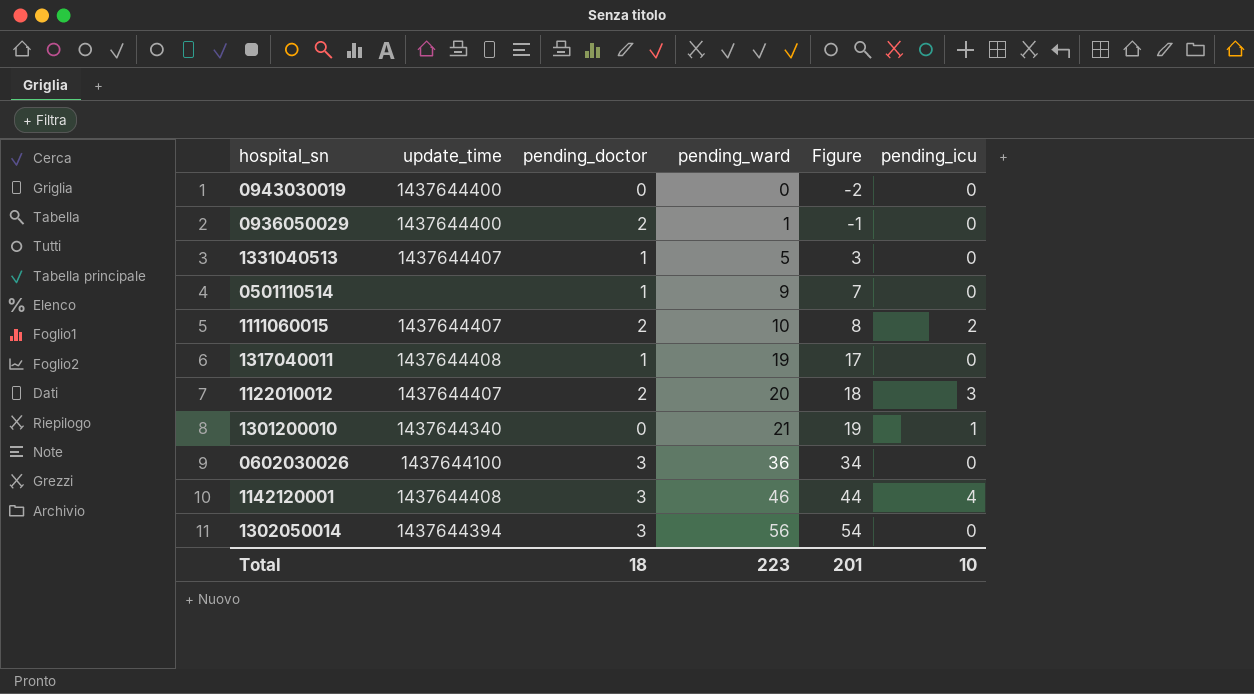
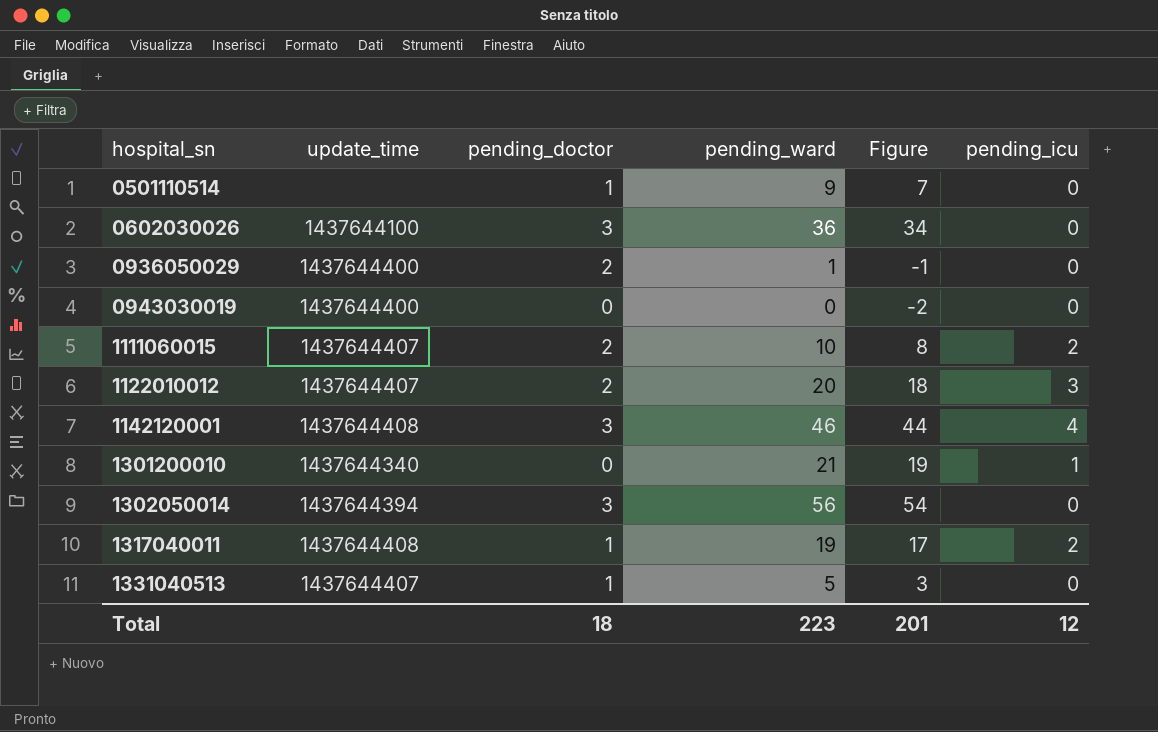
row order: pending_ward ascending -> hospital_sn ascending
1317040011 | pending_icu: 0 -> 2
Total | pending_icu: 10 -> 12

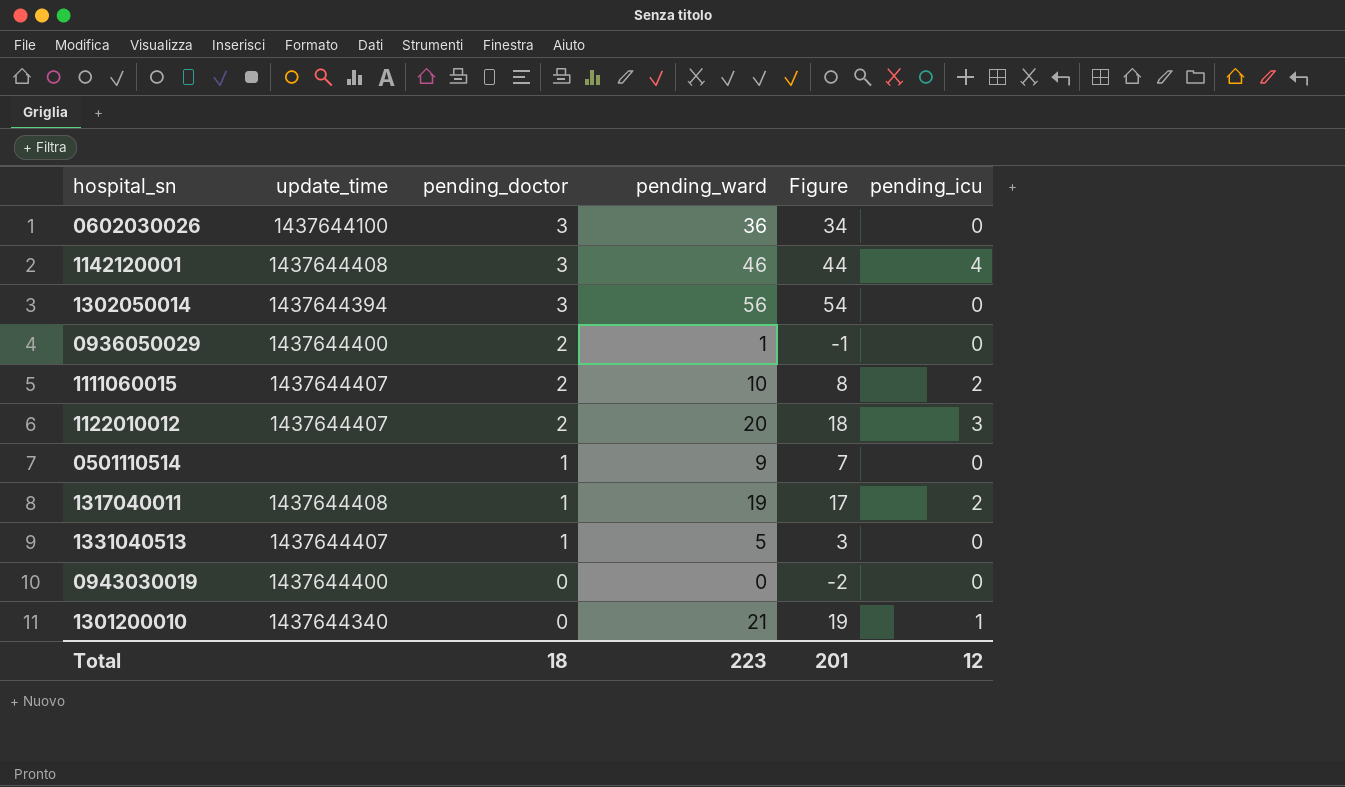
row order: hospital_sn ascending -> pending_doctor descending

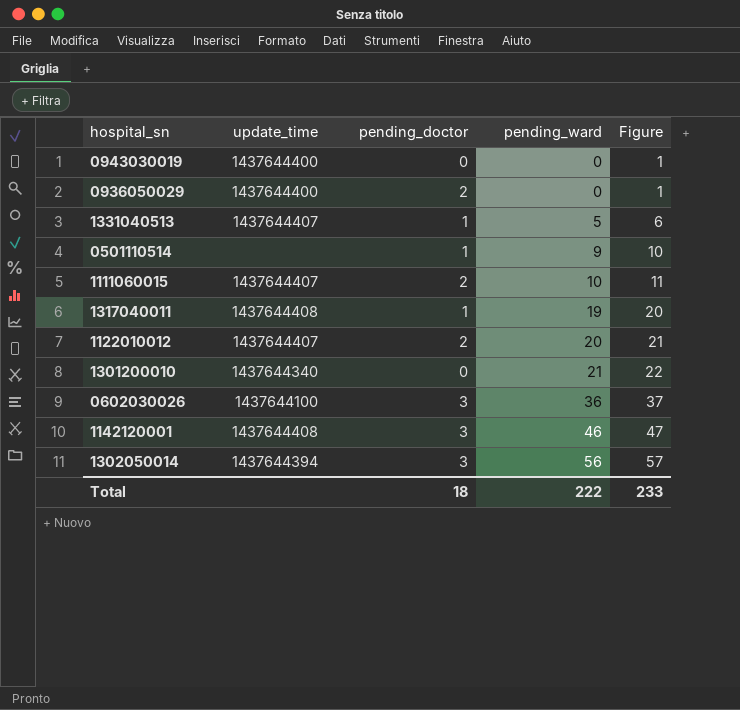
row order: pending_doctor descending -> pending_ward ascending
column pending_icu | position: 6 -> none
column Figure | formula: [pending_ward] - 2 -> [pending_ward] + 1
0936050029 | pending_ward: 1 -> 0
Total | pending_ward: 223 -> 222
Total | Figure: 201 -> 233

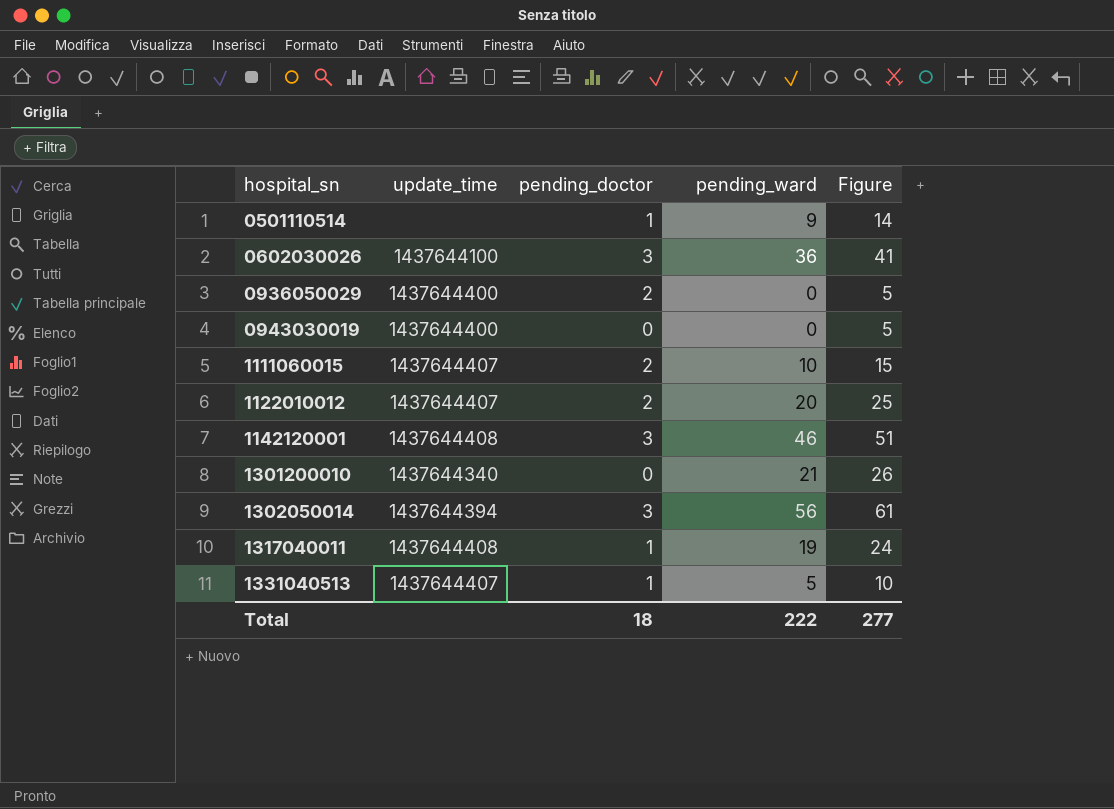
row order: pending_ward ascending -> hospital_sn ascending
column Figure | formula: [pending_ward] + 1 -> [pending_ward] + 5
Total | Figure: 233 -> 277

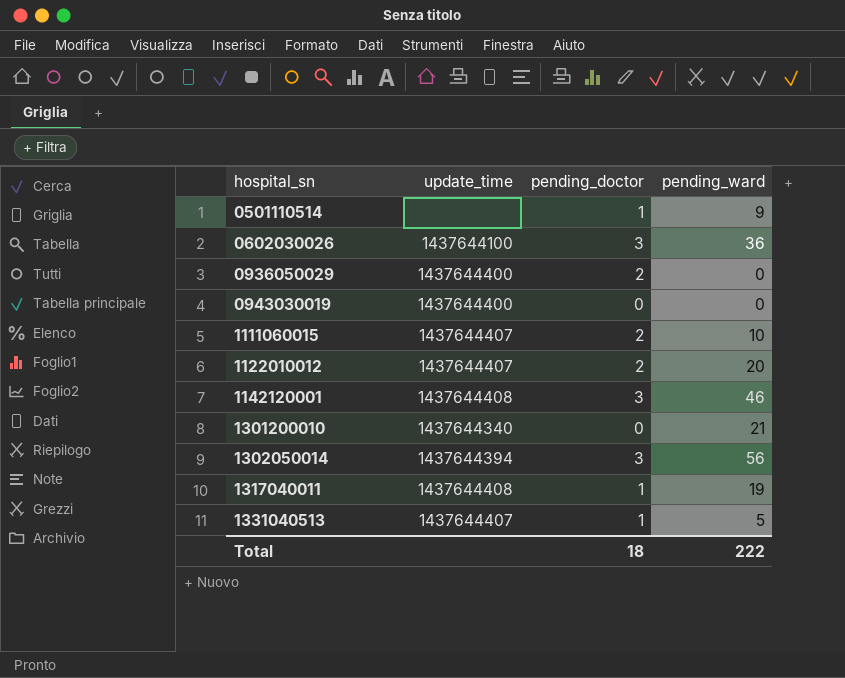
column Figure | formula: [pending_ward] + 5 -> none

